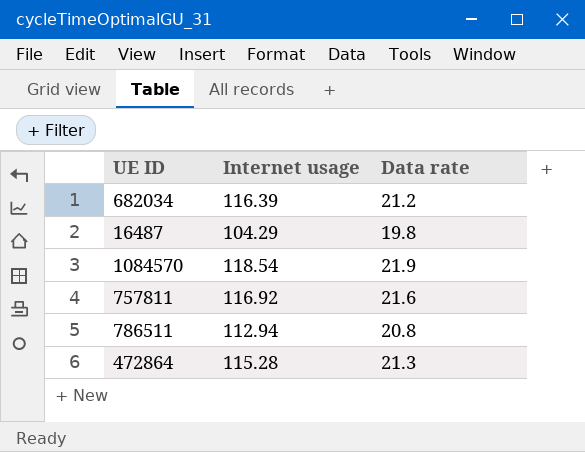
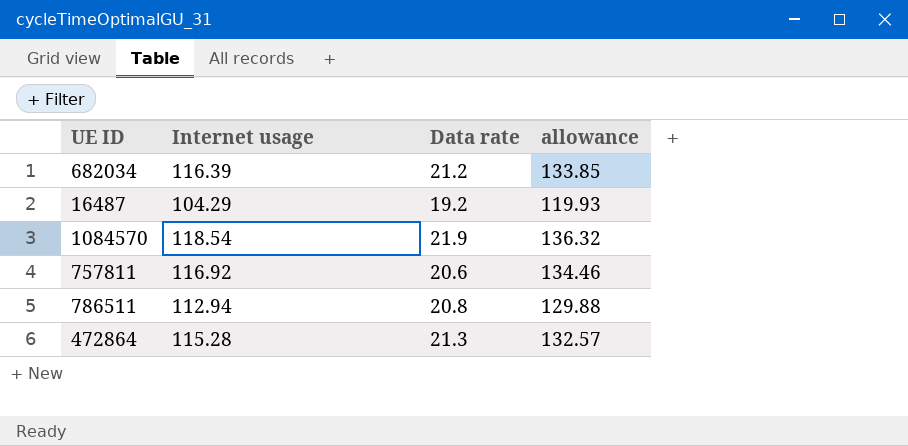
column allowance | formula: none -> [Internet usage] * 1.15
16487 | Data rate: 19.8 -> 19.2
757811 | Data rate: 21.6 -> 20.6

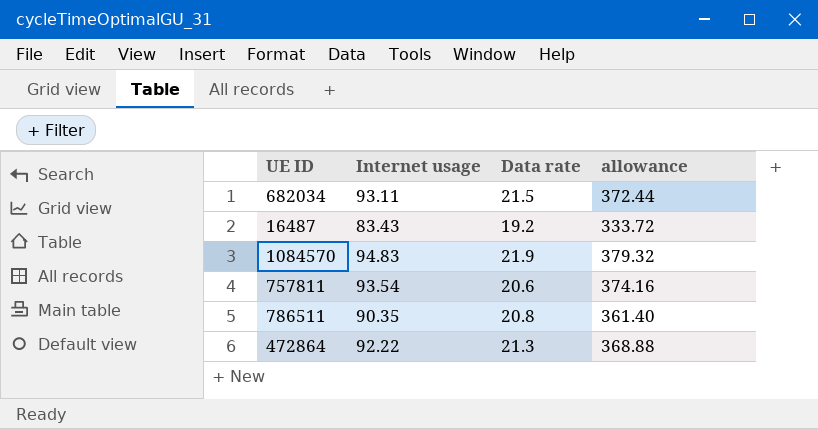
column allowance | formula: [Internet usage] * 1.15 -> [Internet usage] * 4
682034 | Internet usage: 116.39 -> 93.11
682034 | Data rate: 21.2 -> 21.5
16487 | Internet usage: 104.29 -> 83.43
1084570 | Internet usage: 118.54 -> 94.83
757811 | Internet usage: 116.92 -> 93.54
786511 | Internet usage: 112.94 -> 90.35
472864 | Internet usage: 115.28 -> 92.22

